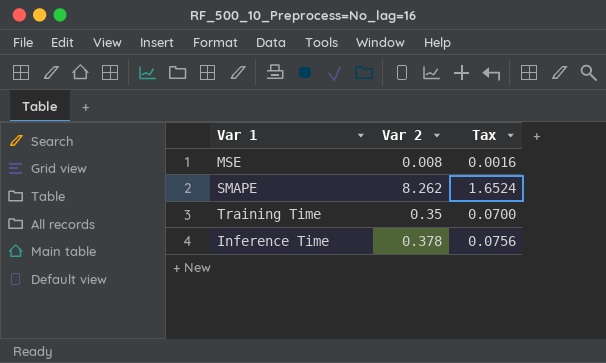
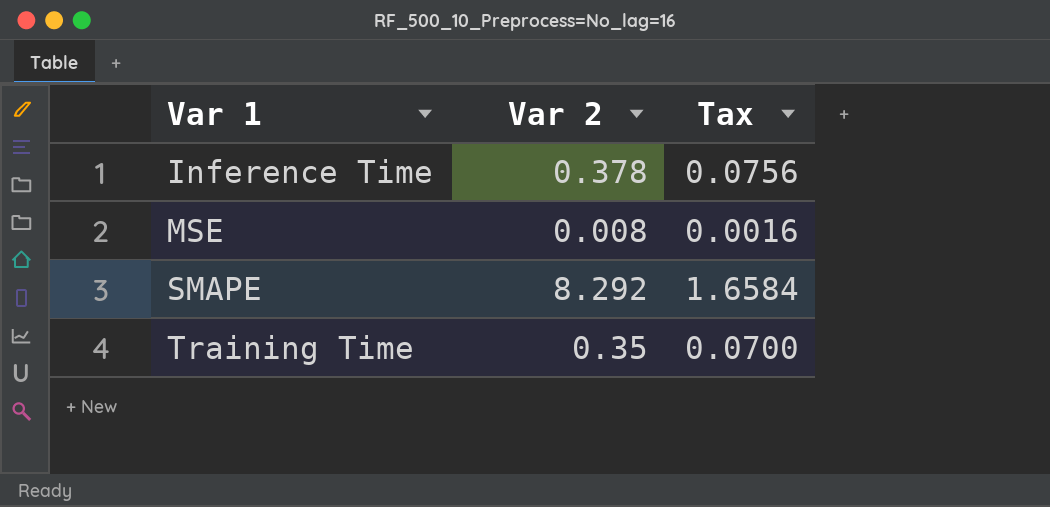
row order: none -> Var 1 ascending
SMAPE | Var 2: 8.262 -> 8.292
SMAPE | Tax: 1.6524 -> 1.6584

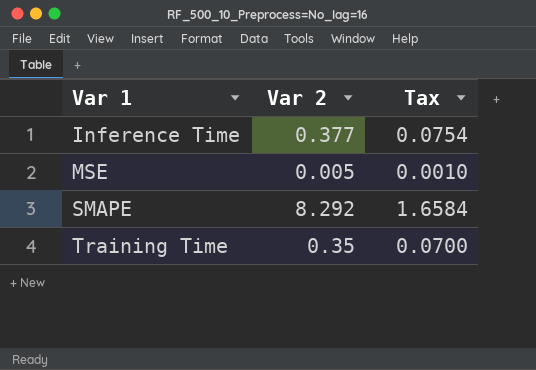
Inference Time | Var 2: 0.378 -> 0.377
Inference Time | Tax: 0.0756 -> 0.0754
MSE | Var 2: 0.008 -> 0.005
MSE | Tax: 0.0016 -> 0.0010

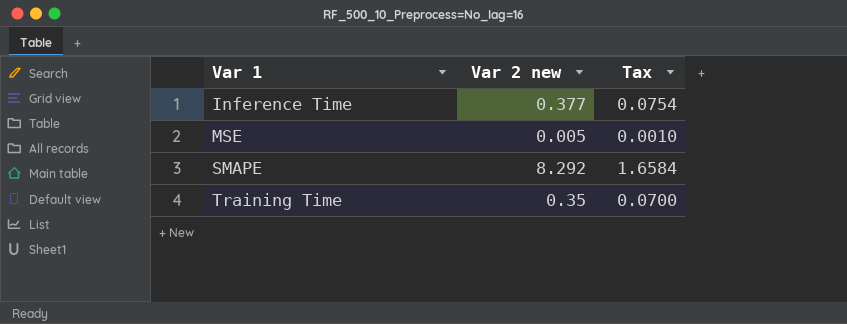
column name: Var 2 -> Var 2 new

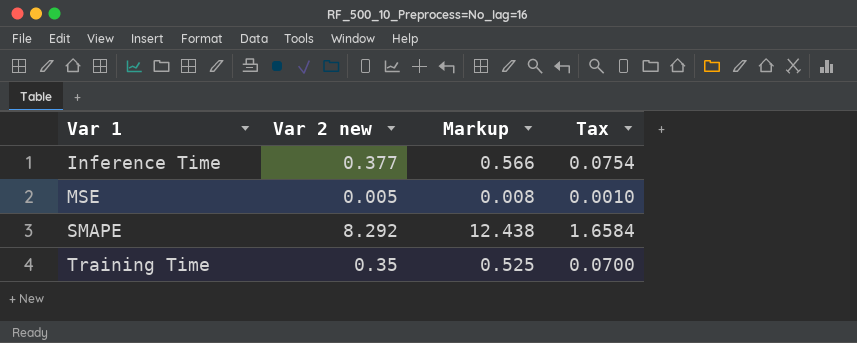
column Markup | formula: none -> [Var 2 new] * 1.5

